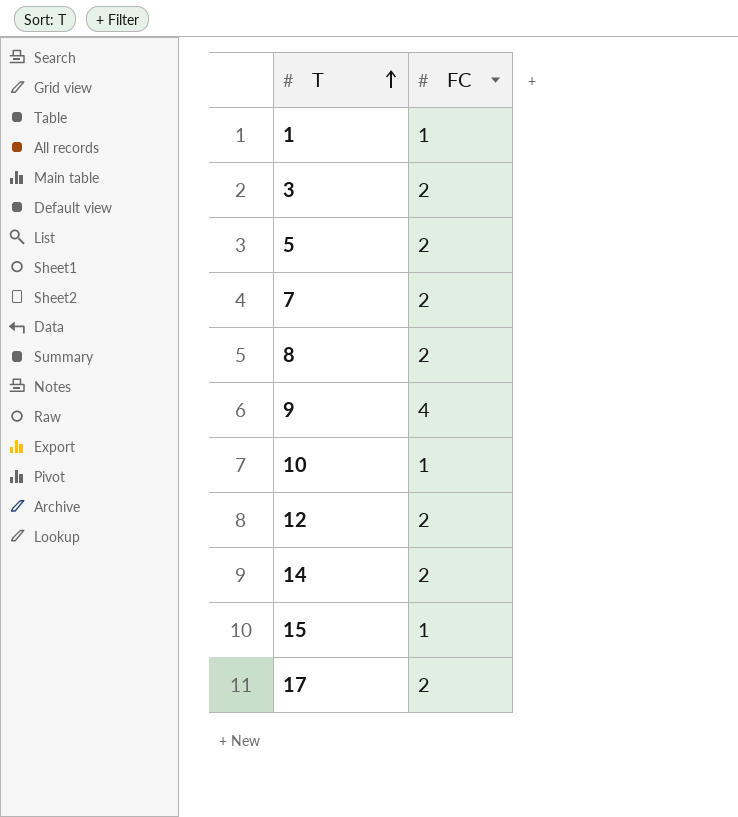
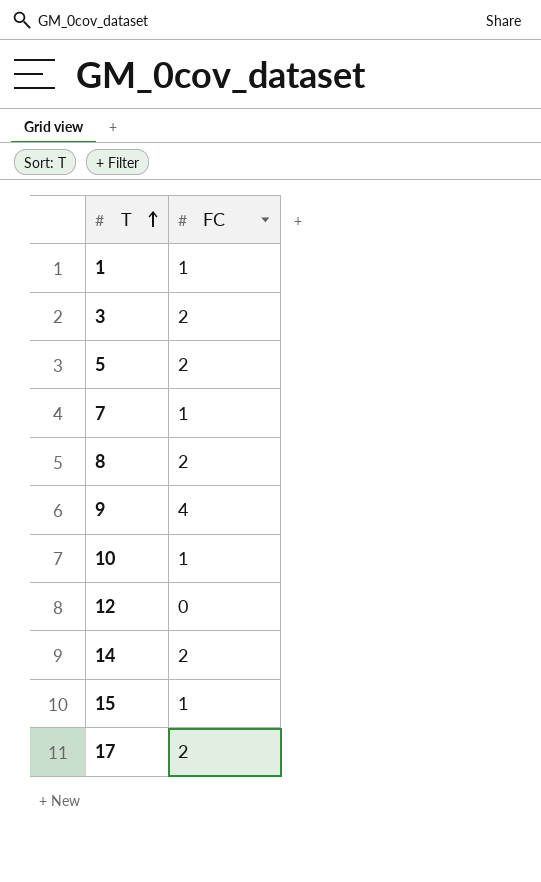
7 | FC: 2 -> 1
12 | FC: 2 -> 0

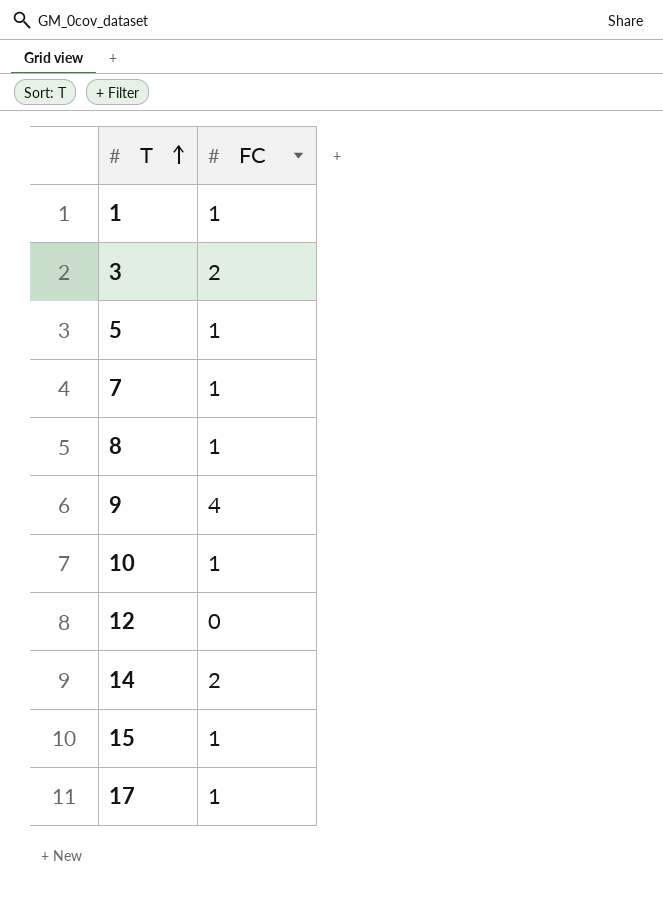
5 | FC: 2 -> 1
8 | FC: 2 -> 1
17 | FC: 2 -> 1

